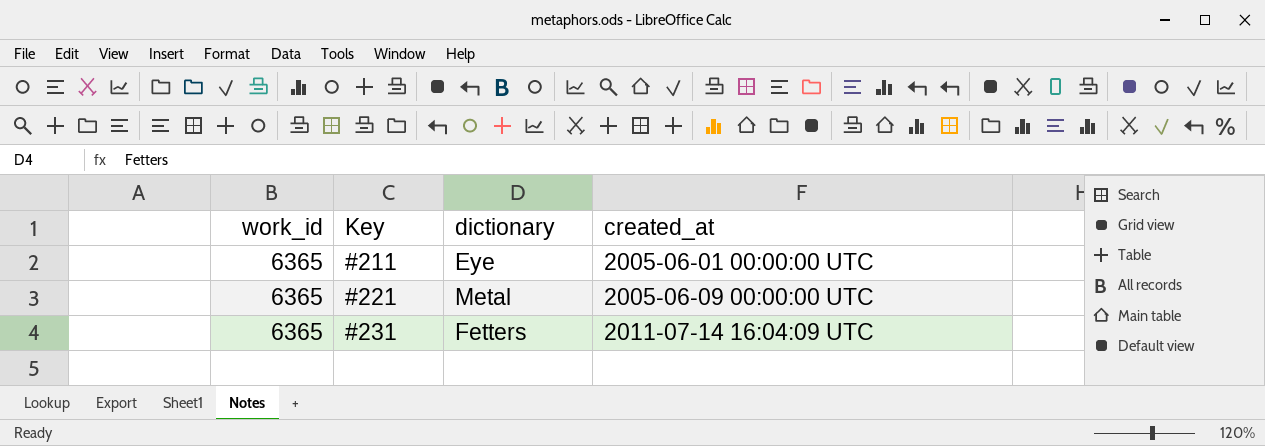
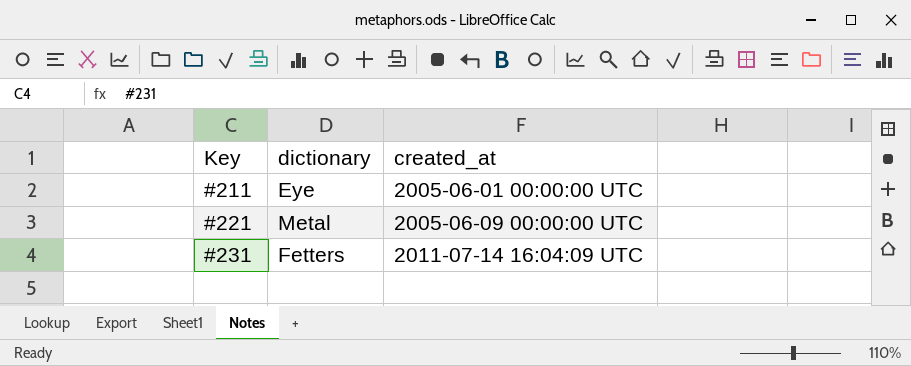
column work_id | position: 1 -> none

